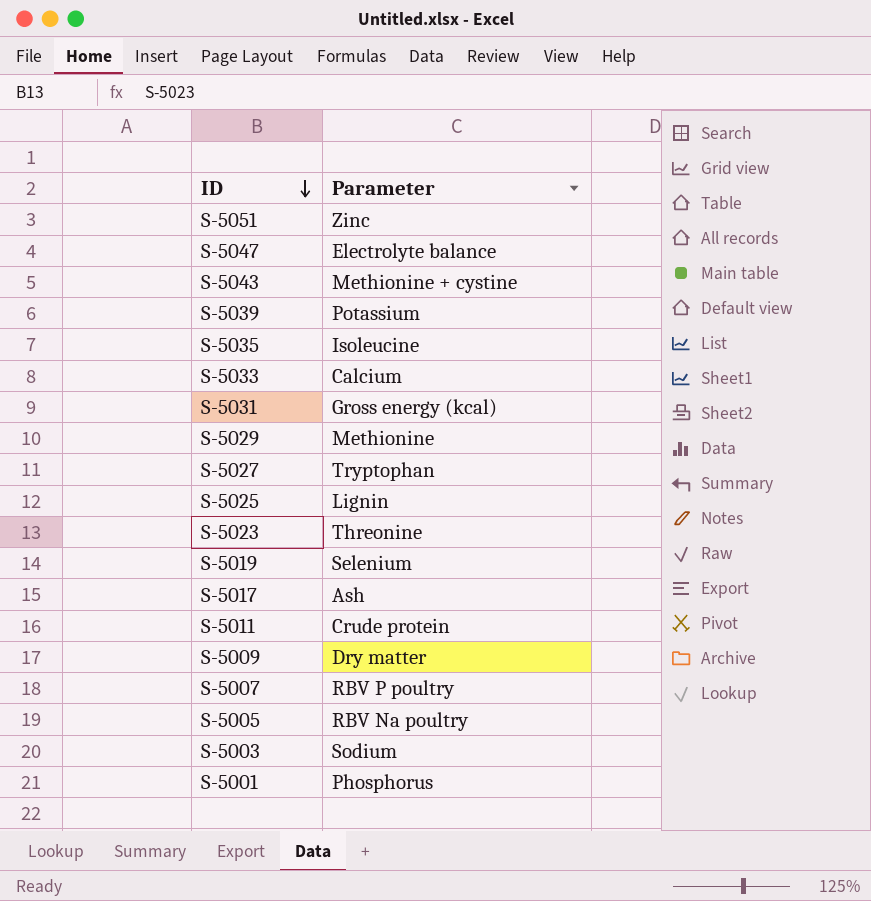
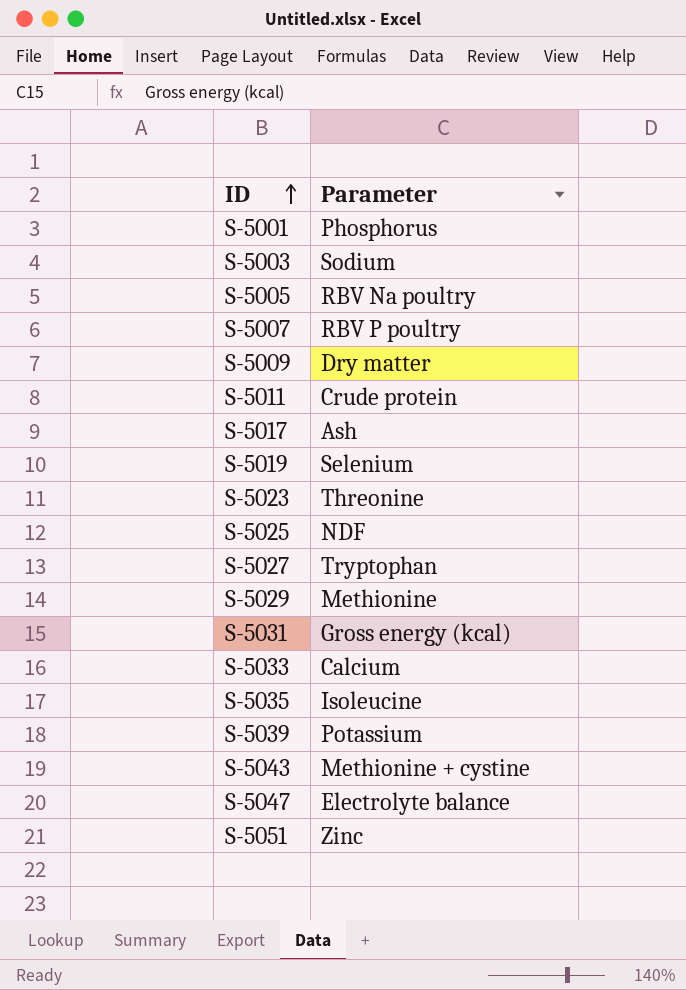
row order: ID descending -> ID ascending
S-5025 | Parameter: Lignin -> NDF

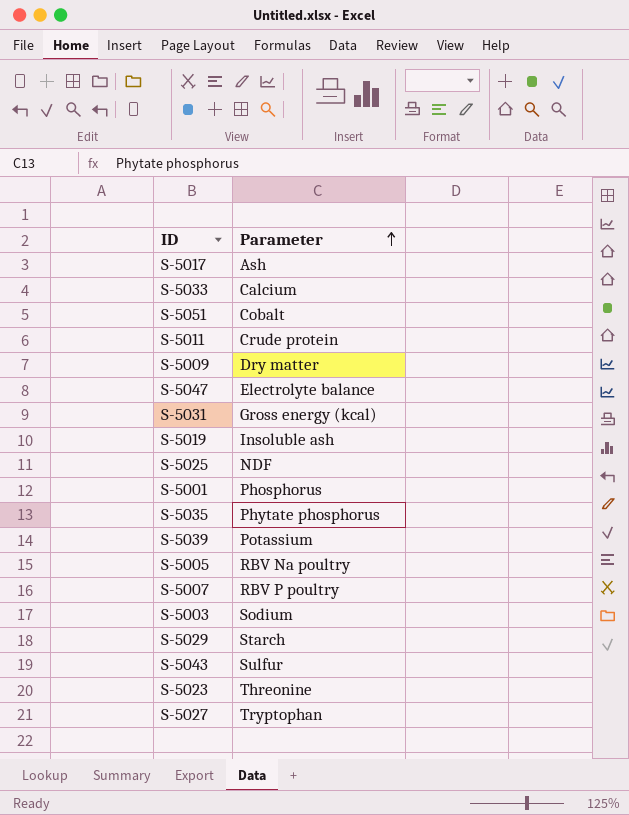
row order: ID ascending -> Parameter ascending
S-5051 | Parameter: Zinc -> Cobalt
S-5019 | Parameter: Selenium -> Insoluble ash
S-5035 | Parameter: Isoleucine -> Phytate phosphorus
S-5029 | Parameter: Methionine -> Starch
S-5043 | Parameter: Methionine + cystine -> Sulfur

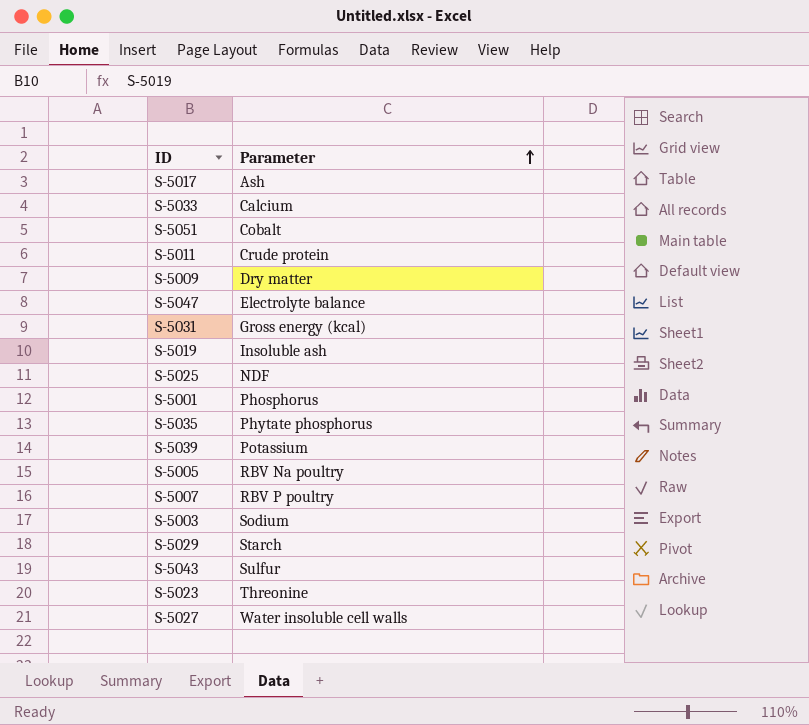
S-5027 | Parameter: Tryptophan -> Water insoluble cell walls

